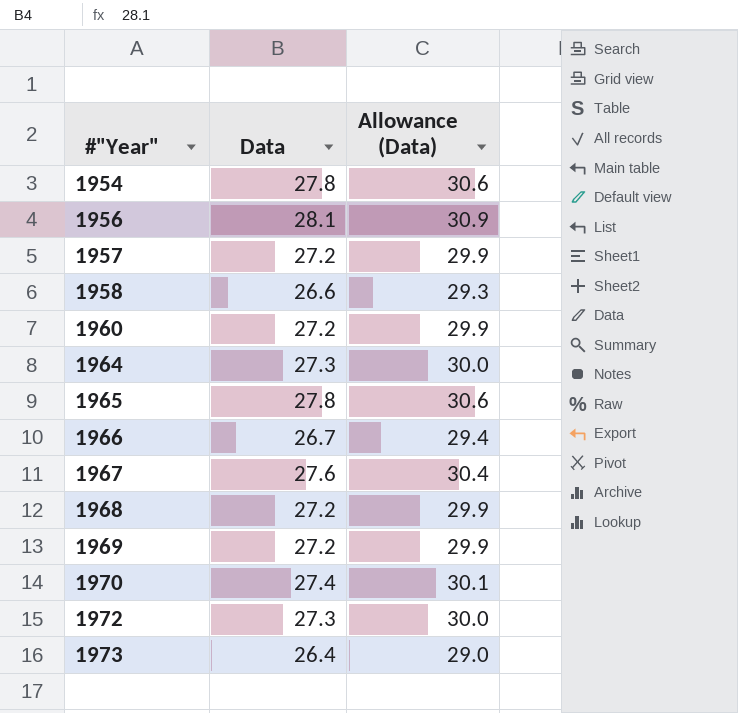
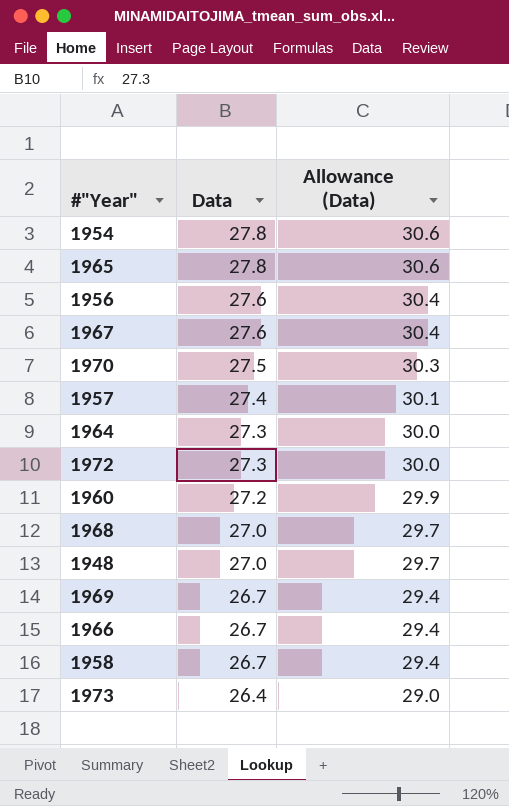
row order: #"Year" ascending -> Data descending
1956 | Data: 28.1 -> 27.6
1956 | Allowance (Data): 30.9 -> 30.4
1970 | Data: 27.4 -> 27.5
1970 | Allowance (Data): 30.1 -> 30.3
1957 | Data: 27.2 -> 27.4
1957 | Allowance (Data): 29.9 -> 30.1
1968 | Data: 27.2 -> 27.0
1968 | Allowance (Data): 29.9 -> 29.7
row 1948: none -> 27.0 | 29.7
1969 | Data: 27.2 -> 26.7
1969 | Allowance (Data): 29.9 -> 29.4
1958 | Data: 26.6 -> 26.7
1958 | Allowance (Data): 29.3 -> 29.4

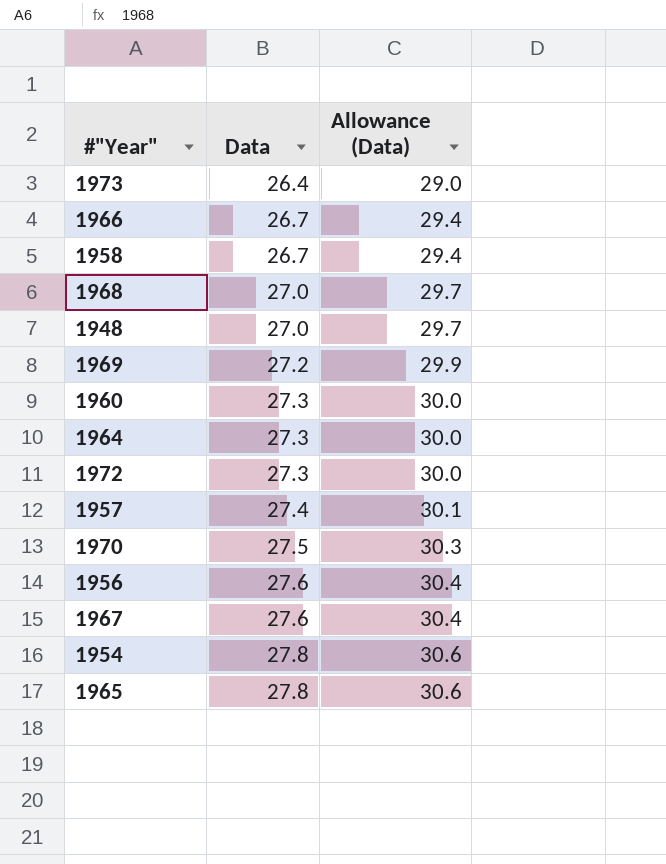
row order: Data descending -> Data ascending
1969 | Data: 26.7 -> 27.2
1969 | Allowance (Data): 29.4 -> 29.9
1960 | Data: 27.2 -> 27.3
1960 | Allowance (Data): 29.9 -> 30.0

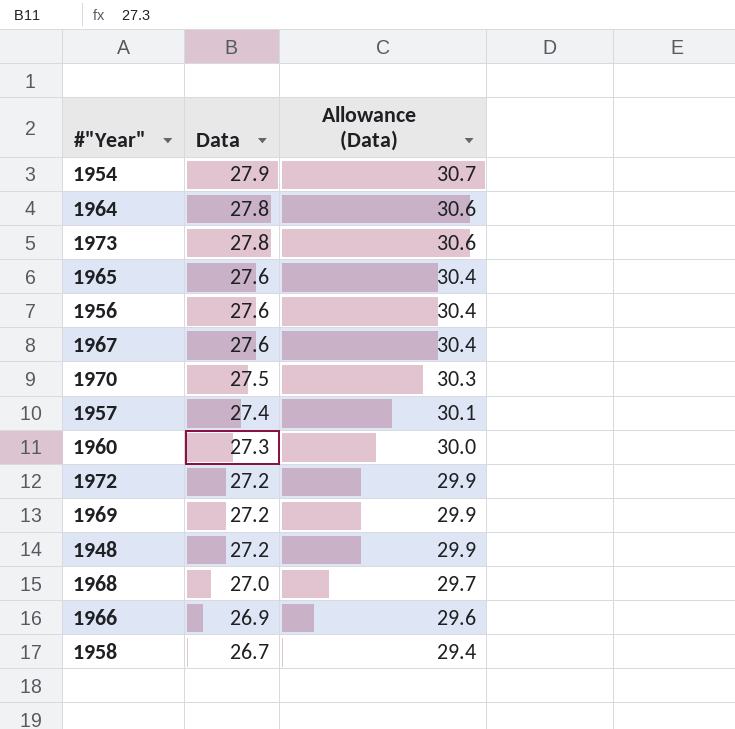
row order: Data ascending -> Data descending
1954 | Data: 27.8 -> 27.9
1954 | Allowance (Data): 30.6 -> 30.7
1964 | Data: 27.3 -> 27.8
1964 | Allowance (Data): 30.0 -> 30.6
1973 | Data: 26.4 -> 27.8
1973 | Allowance (Data): 29.0 -> 30.6
1965 | Data: 27.8 -> 27.6
1965 | Allowance (Data): 30.6 -> 30.4
1972 | Data: 27.3 -> 27.2
1972 | Allowance (Data): 30.0 -> 29.9
1948 | Data: 27.0 -> 27.2
1948 | Allowance (Data): 29.7 -> 29.9
1966 | Data: 26.7 -> 26.9
1966 | Allowance (Data): 29.4 -> 29.6

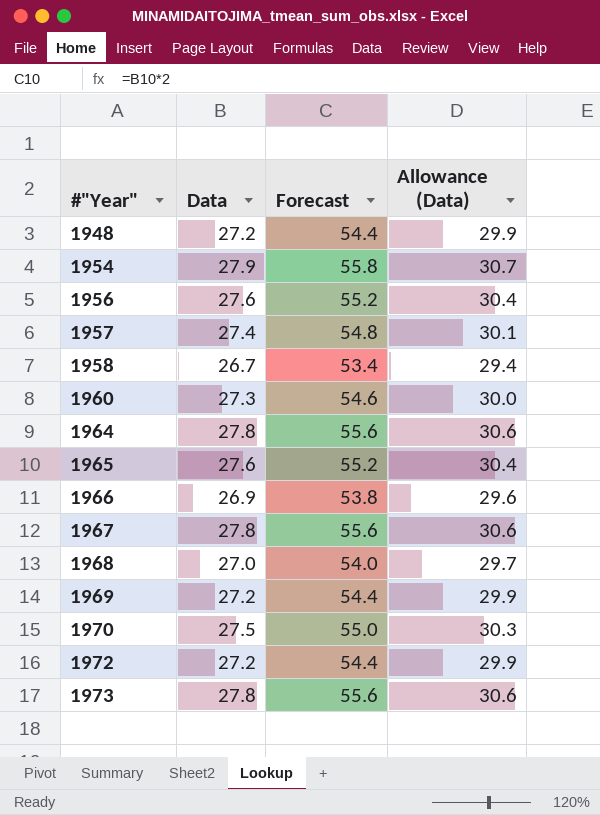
row order: Data descending -> #"Year" ascending
column Forecast | formula: none -> [Data] * 2
1967 | Data: 27.6 -> 27.8
1967 | Allowance (Data): 30.4 -> 30.6

